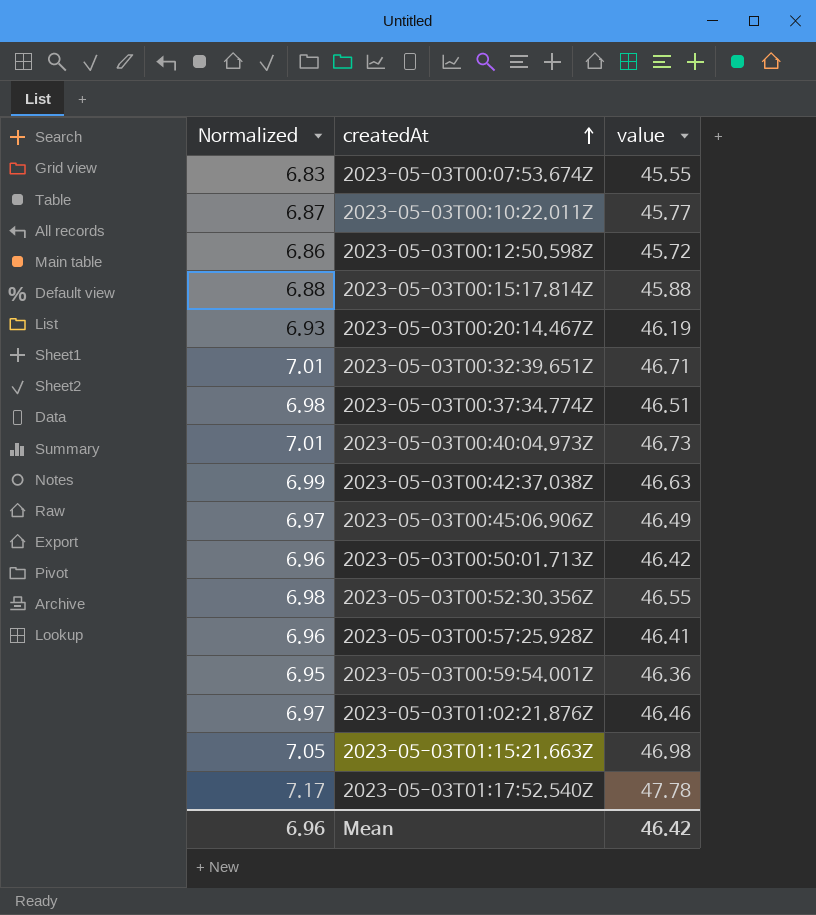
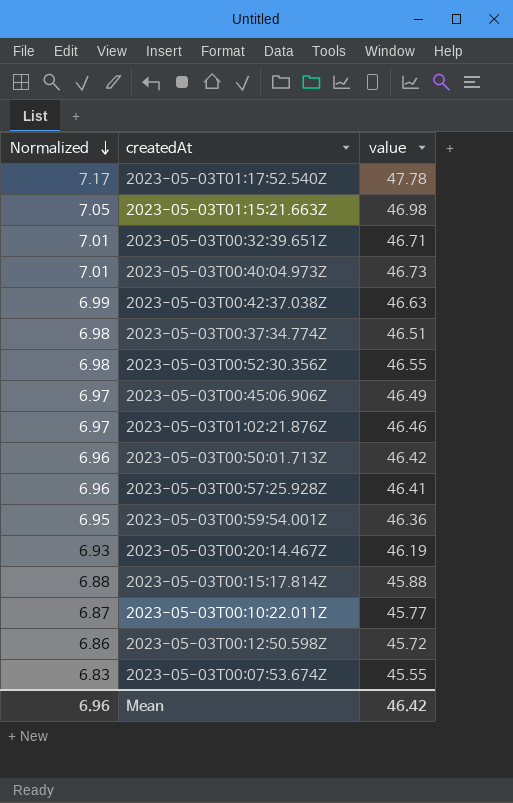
row order: createdAt ascending -> Normalized descending

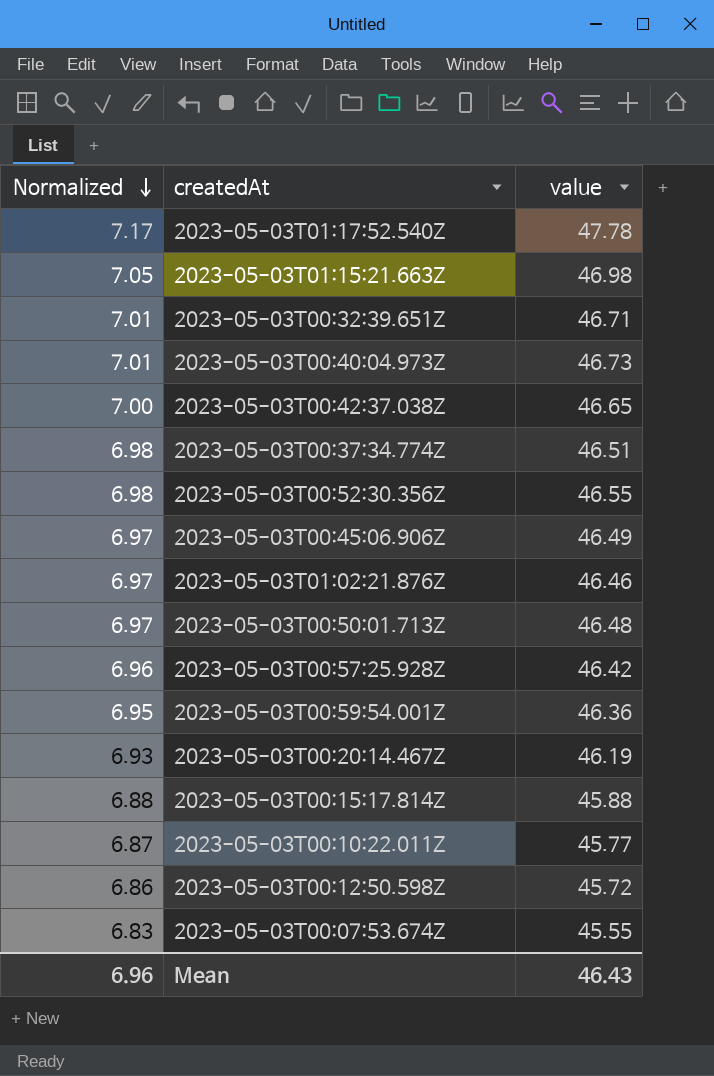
2023-05-03T00:42:37.038Z | Normalized: 6.99 -> 7.00
2023-05-03T00:42:37.038Z | value: 46.63 -> 46.65
2023-05-03T00:50:01.713Z | Normalized: 6.96 -> 6.97
2023-05-03T00:50:01.713Z | value: 46.42 -> 46.48
2023-05-03T00:57:25.928Z | value: 46.41 -> 46.42
Mean | value: 46.42 -> 46.43

